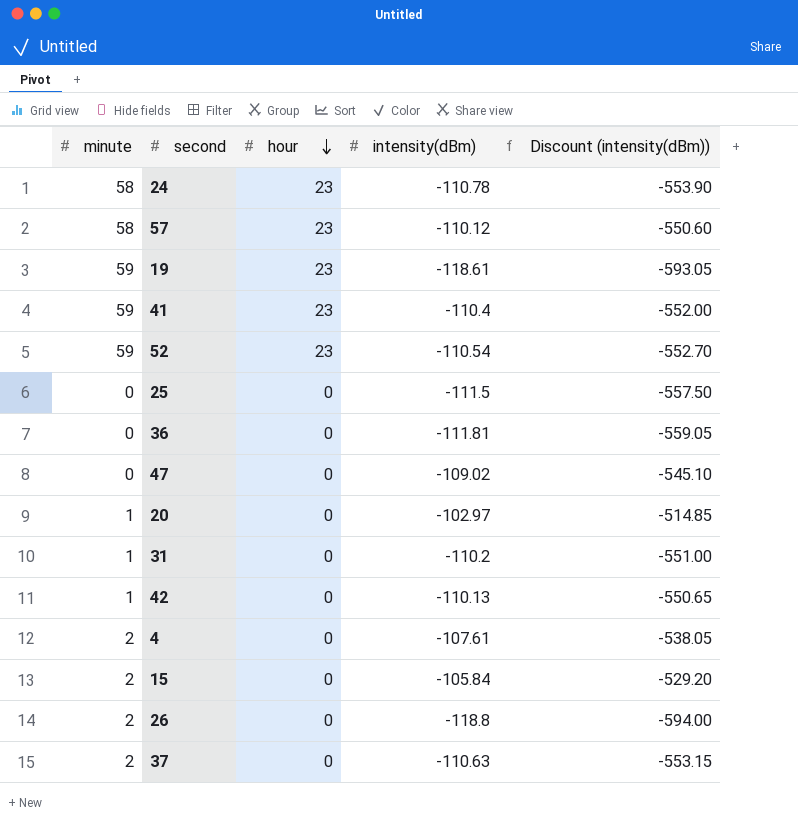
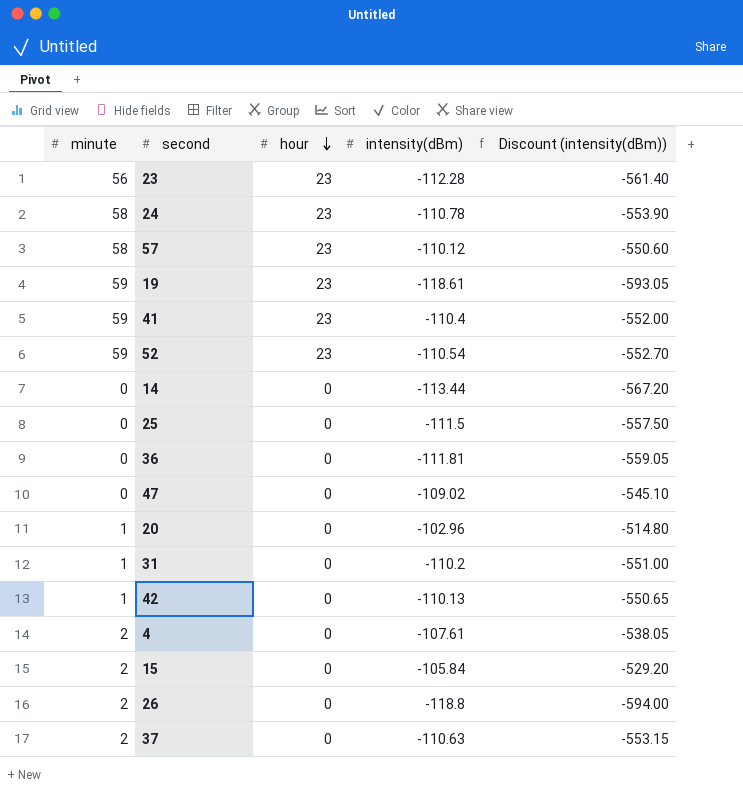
row 23: none -> 56 | 23 | -112.28 | -561.40
row 14: none -> 0 | 0 | -113.44 | -567.20
20 | intensity(dBm): -102.97 -> -102.96
20 | Discount (intensity(dBm)): -514.85 -> -514.80

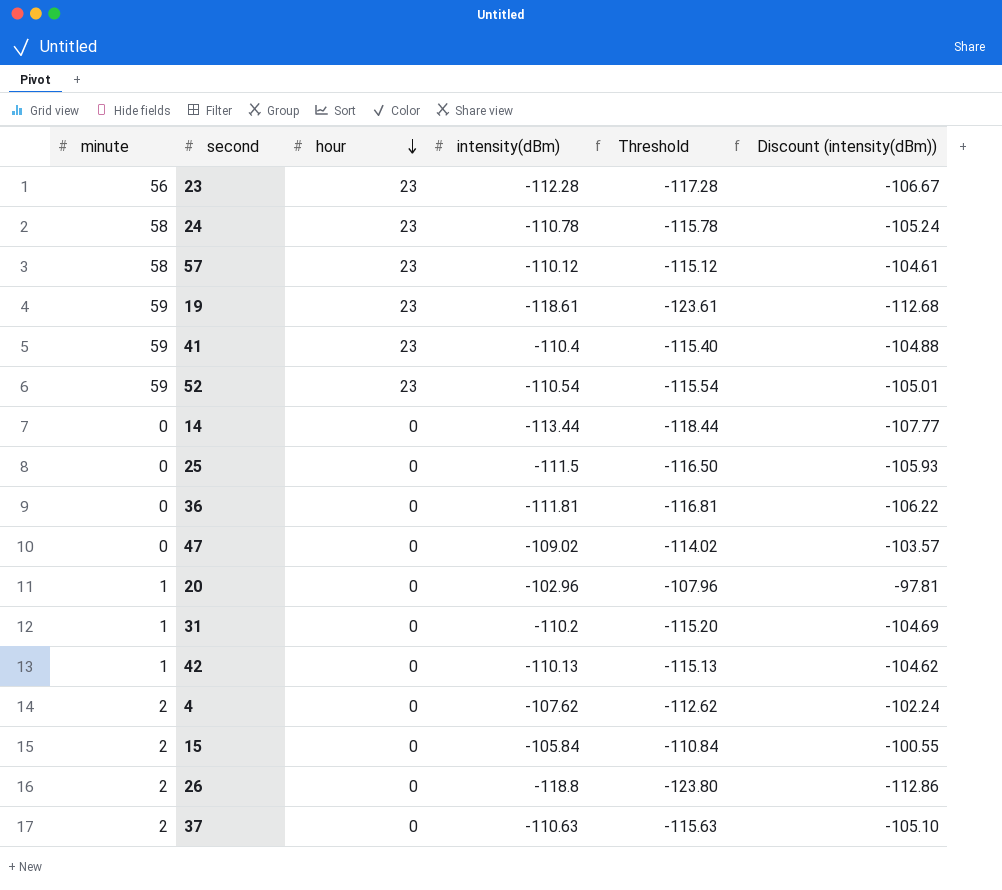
column Threshold | formula: none -> [intensity(dBm)] - 5
column Discount (intensity(dBm)) | formula: [intensity(dBm)] * 5 -> [intensity(dBm)] * 0.95
4 | intensity(dBm): -107.61 -> -107.62

